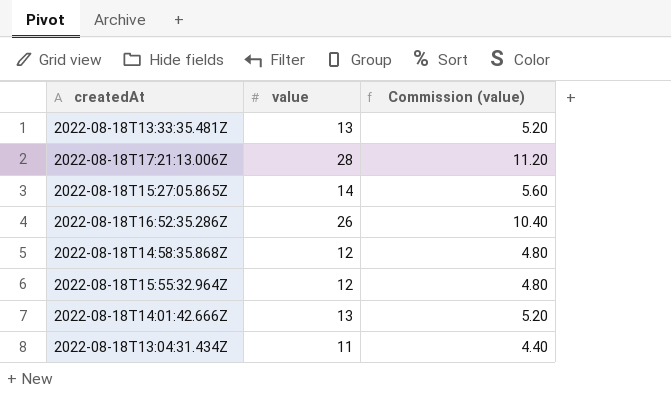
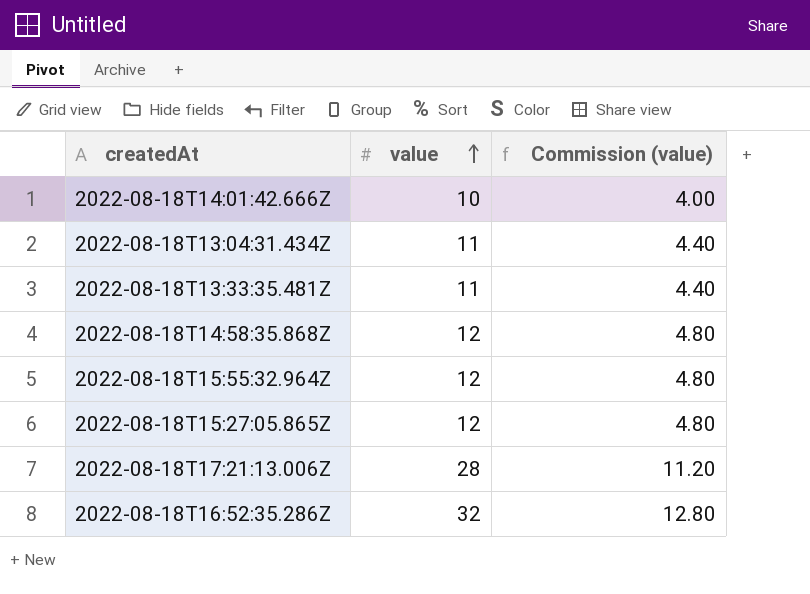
row order: none -> value ascending
2022-08-18T14:01:42.666Z | value: 13 -> 10
2022-08-18T14:01:42.666Z | Commission (value): 5.20 -> 4.00
2022-08-18T13:33:35.481Z | value: 13 -> 11
2022-08-18T13:33:35.481Z | Commission (value): 5.20 -> 4.40
2022-08-18T15:27:05.865Z | value: 14 -> 12
2022-08-18T15:27:05.865Z | Commission (value): 5.60 -> 4.80
2022-08-18T16:52:35.286Z | value: 26 -> 32
2022-08-18T16:52:35.286Z | Commission (value): 10.40 -> 12.80

